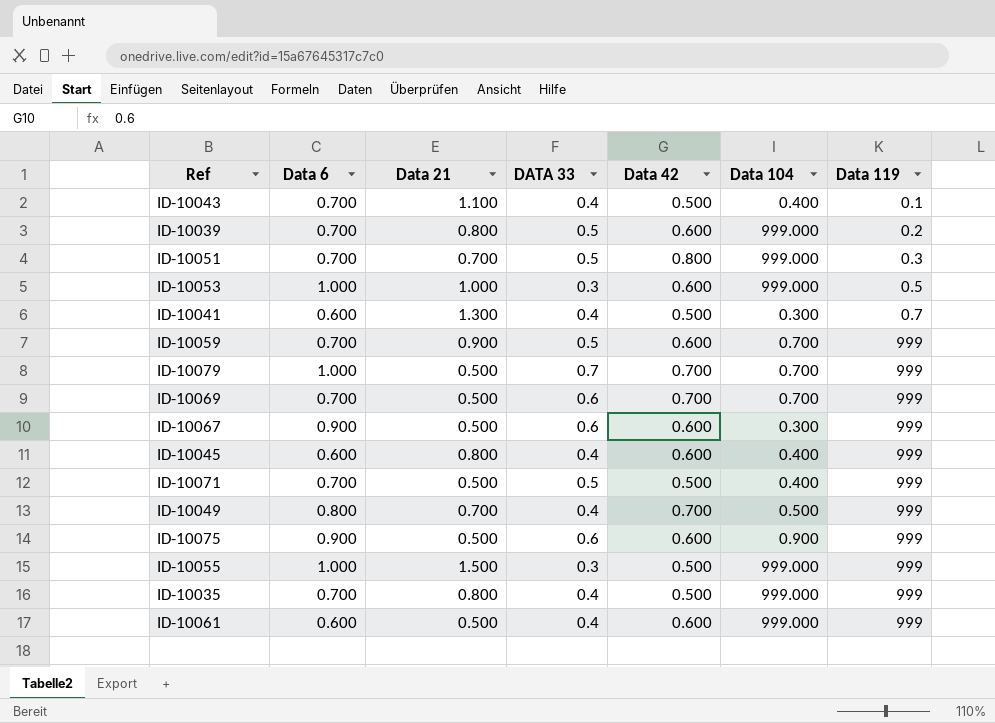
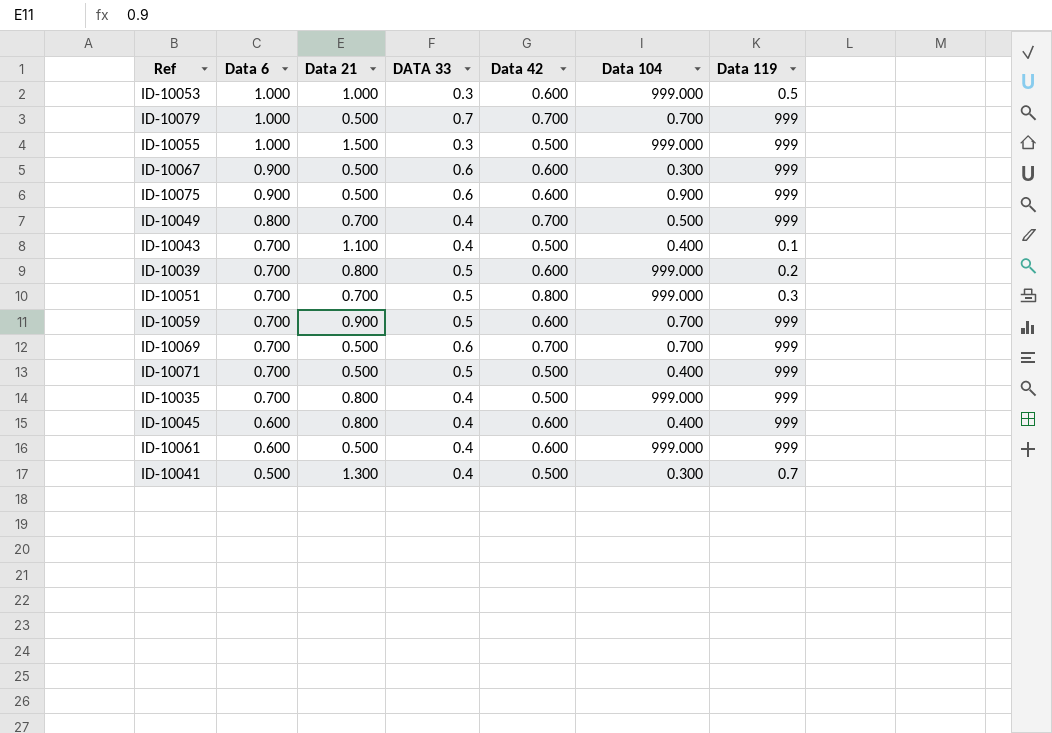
row order: Data 119 ascending -> Data 6 descending
ID-10041 | Data 6: 0.600 -> 0.500

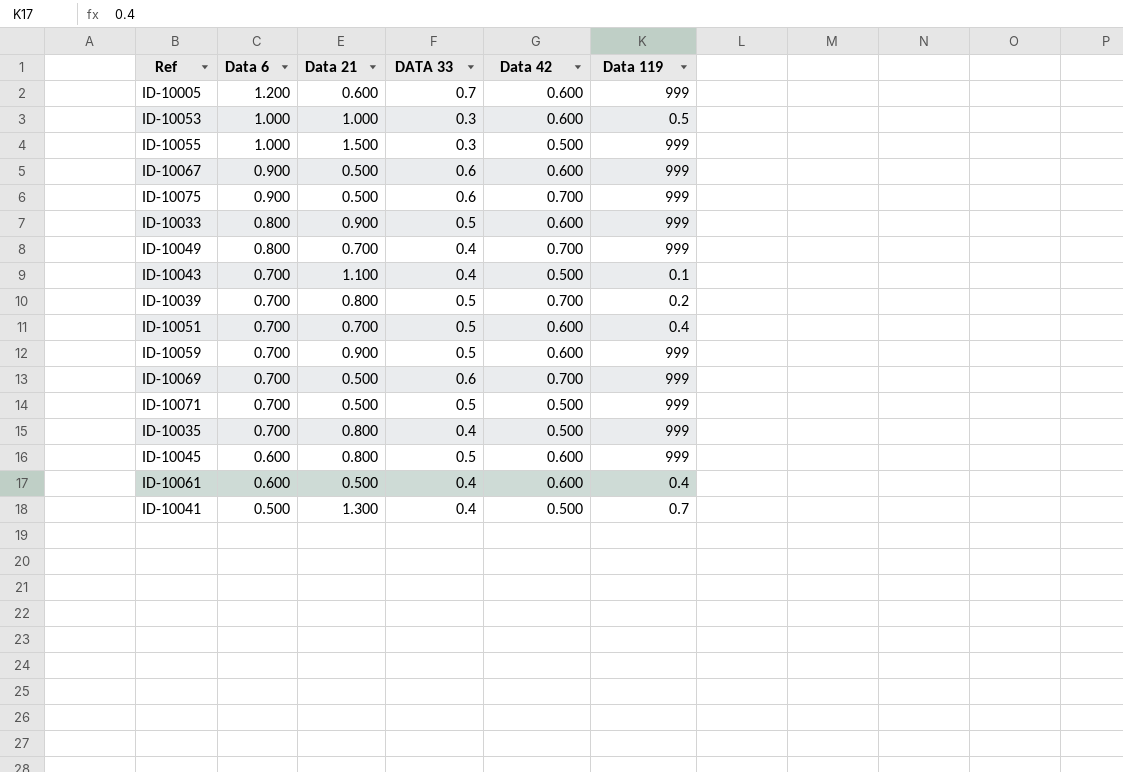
column Data 104 | position: 6 -> none
row ID-10079: 1.000 | 0.500 | 0.7 | 0.700 | 0.700 | 999 -> none
row ID-10005: none -> 1.200 | 0.600 | 0.7 | 0.600 | 999
ID-10075 | Data 42: 0.600 -> 0.700
row ID-10033: none -> 0.800 | 0.900 | 0.5 | 0.600 | 999
ID-10039 | Data 42: 0.600 -> 0.700
ID-10051 | Data 42: 0.800 -> 0.600
ID-10051 | Data 119: 0.3 -> 0.4
ID-10045 | DATA 33: 0.4 -> 0.5
ID-10061 | Data 119: 999 -> 0.4

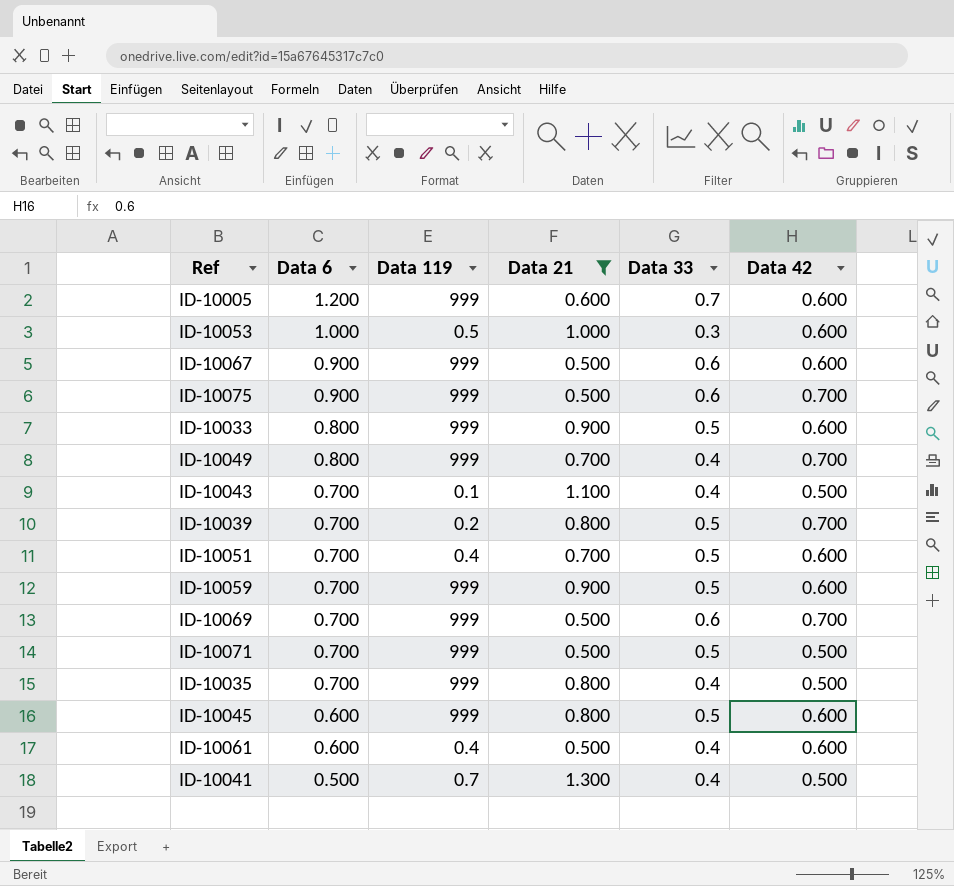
filter: none -> Data 21 != 1.500
column Data 119 | position: 6 -> 3
column name: DATA 33 -> Data 33

